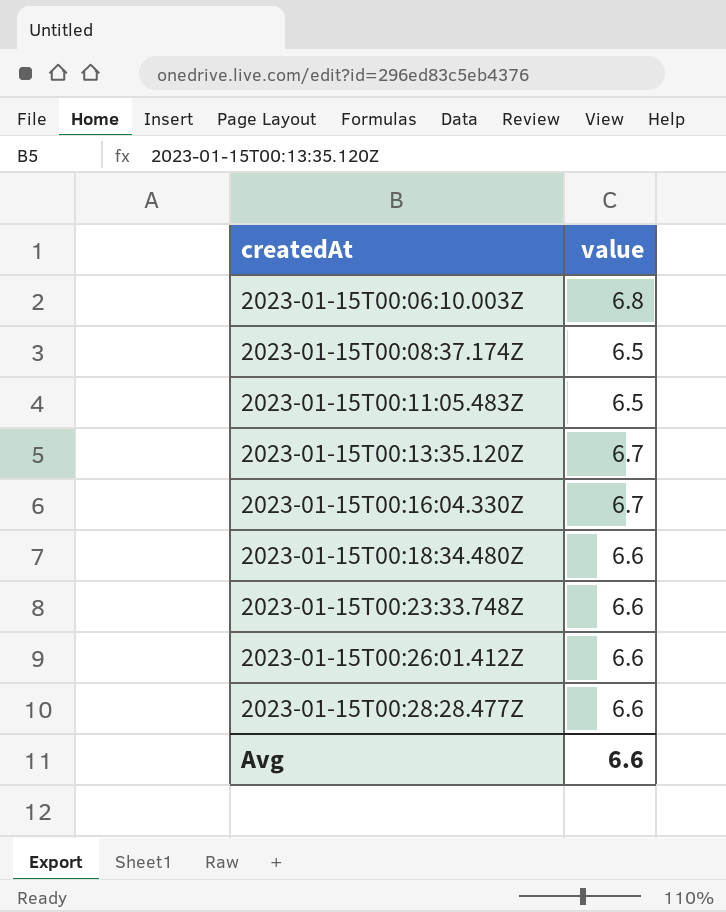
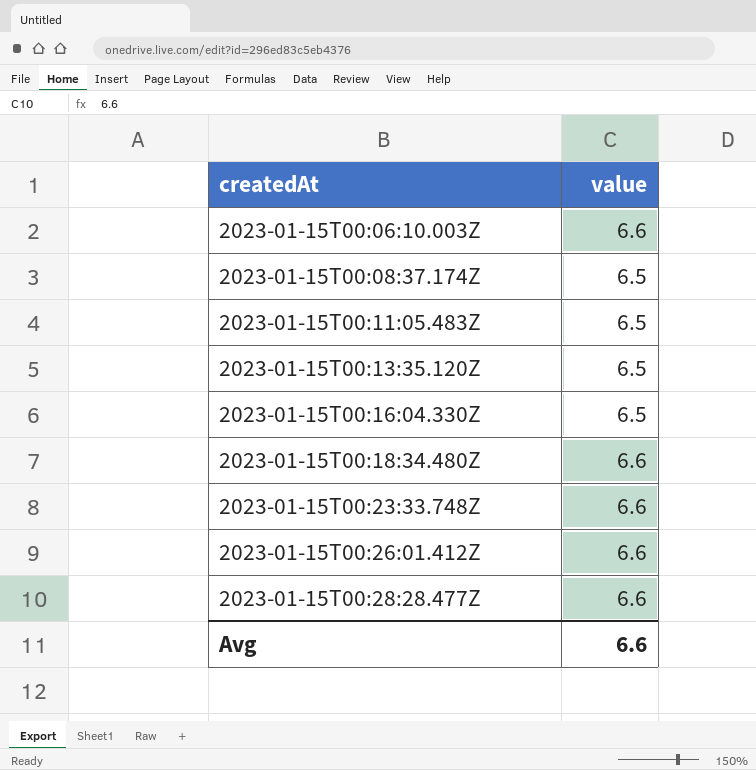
2023-01-15T00:06:10.003Z | value: 6.8 -> 6.6
2023-01-15T00:13:35.120Z | value: 6.7 -> 6.5
2023-01-15T00:16:04.330Z | value: 6.7 -> 6.5

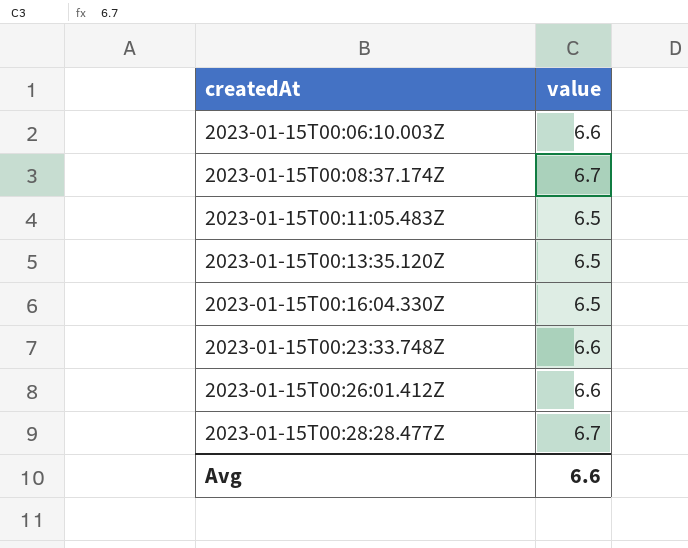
row 2023-01-15T00:18:34.480Z: 6.6 -> none
2023-01-15T00:08:37.174Z | value: 6.5 -> 6.7
2023-01-15T00:28:28.477Z | value: 6.6 -> 6.7

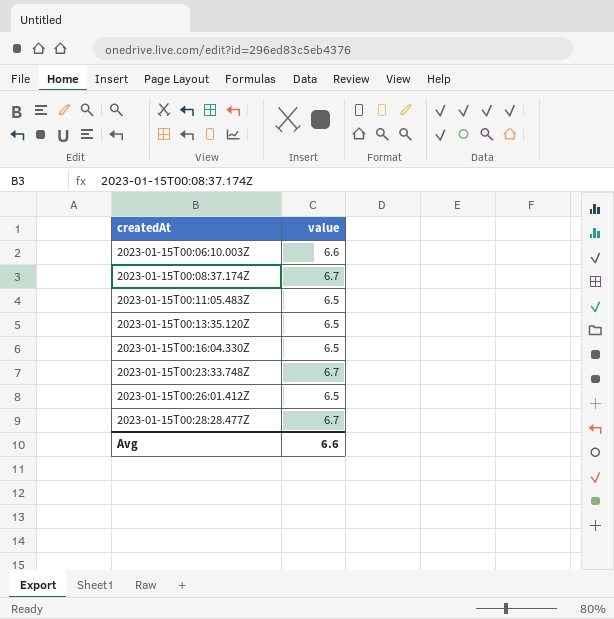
2023-01-15T00:23:33.748Z | value: 6.6 -> 6.7
2023-01-15T00:26:01.412Z | value: 6.6 -> 6.5

